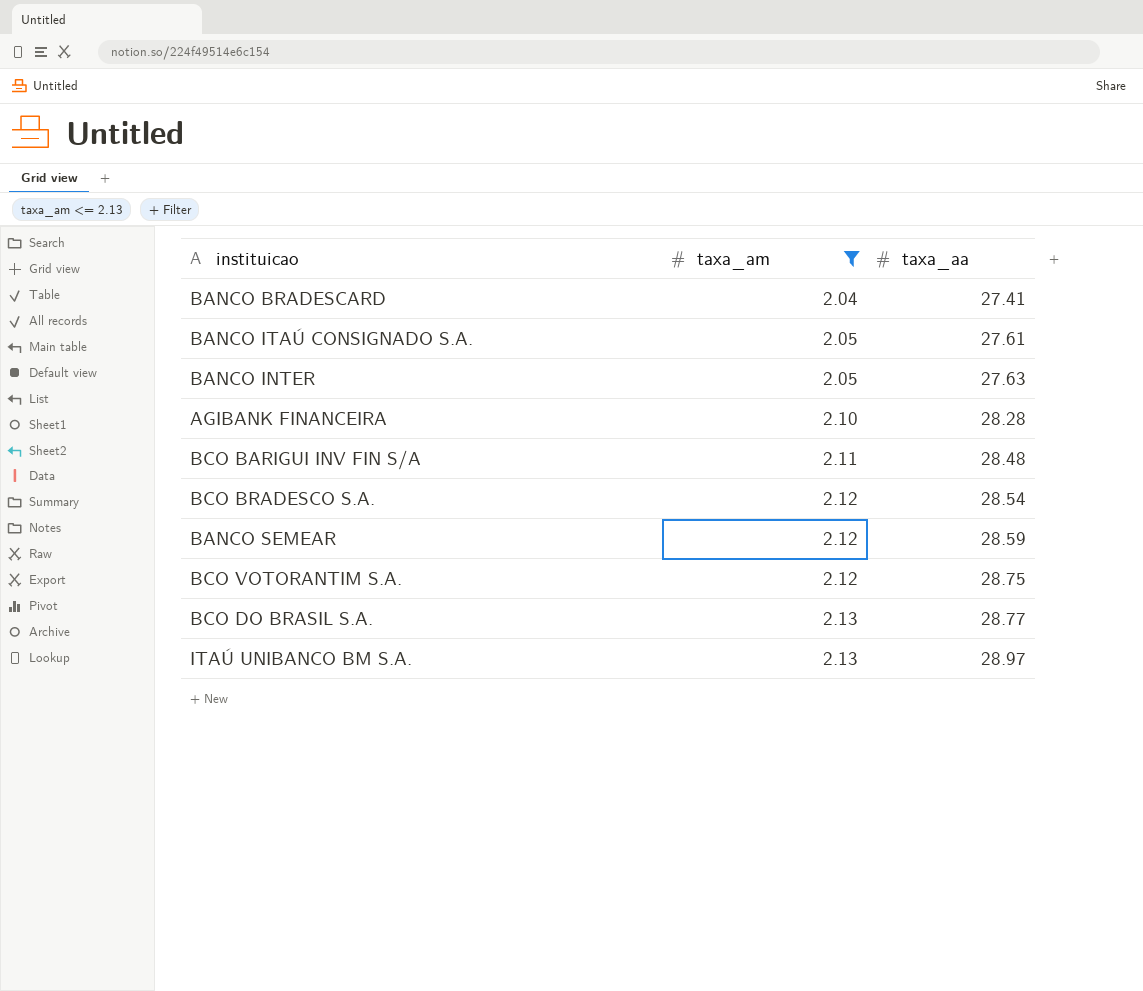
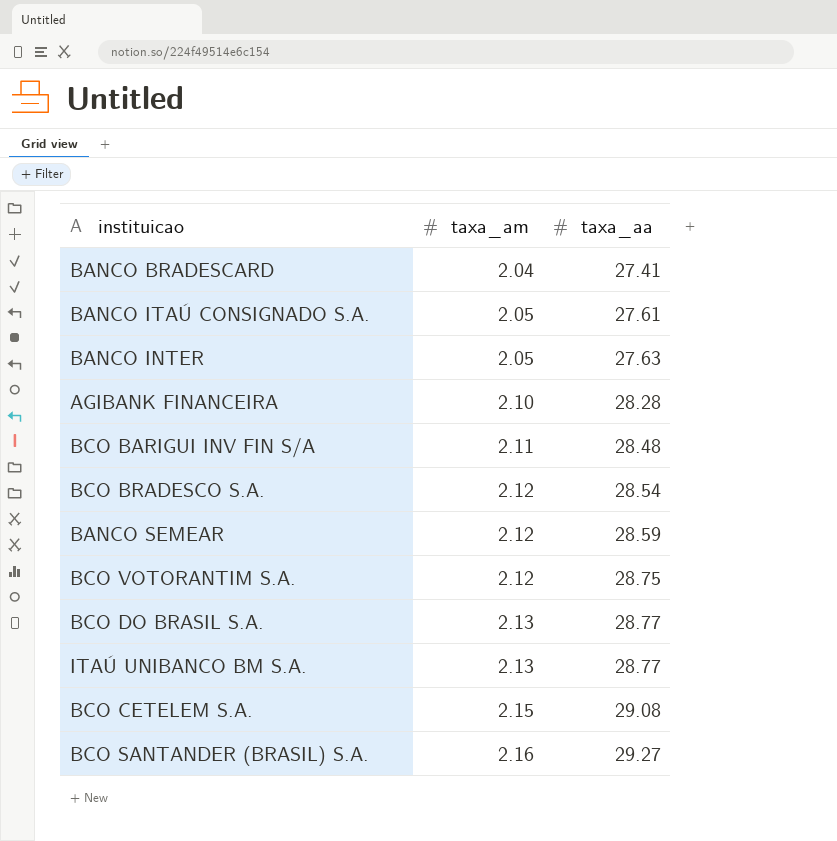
filter: taxa_am <= 2.13 -> none
ITAÚ UNIBANCO BM S.A. | taxa_aa: 28.97 -> 28.77

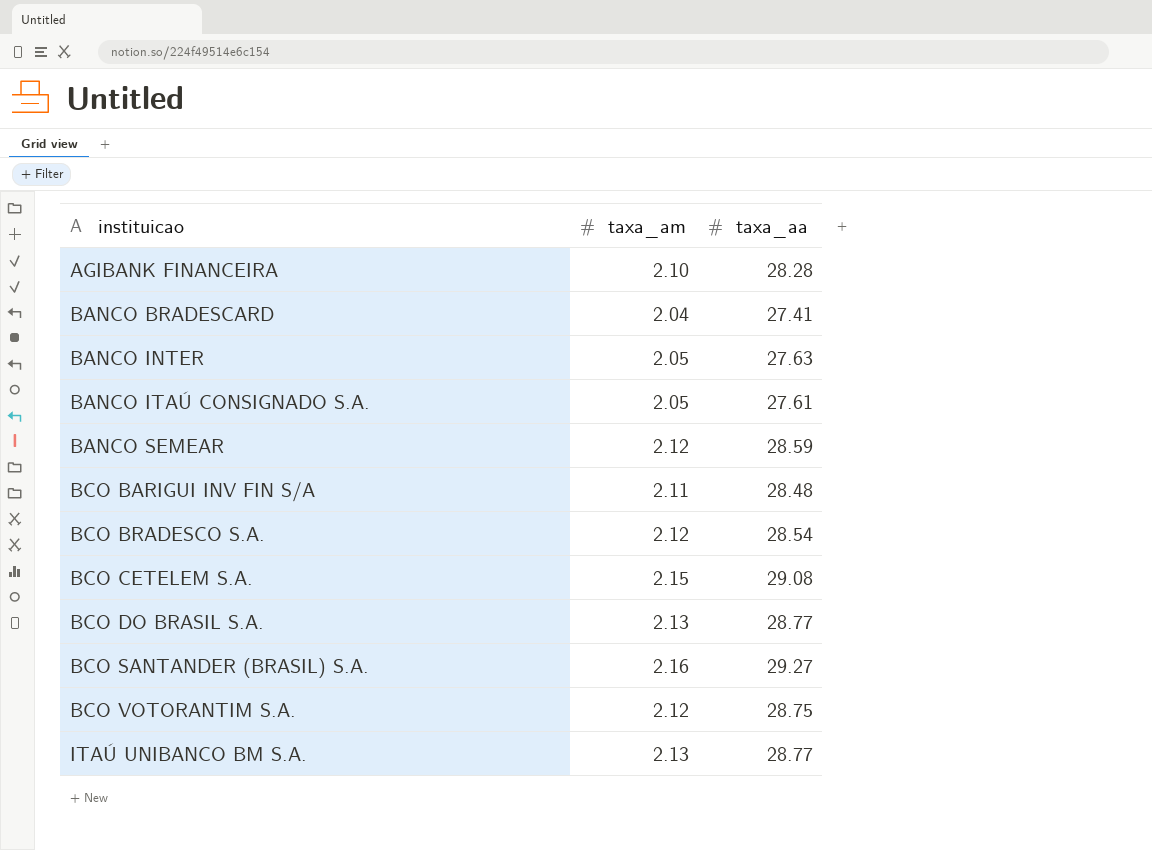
row order: taxa_am ascending -> instituicao ascending

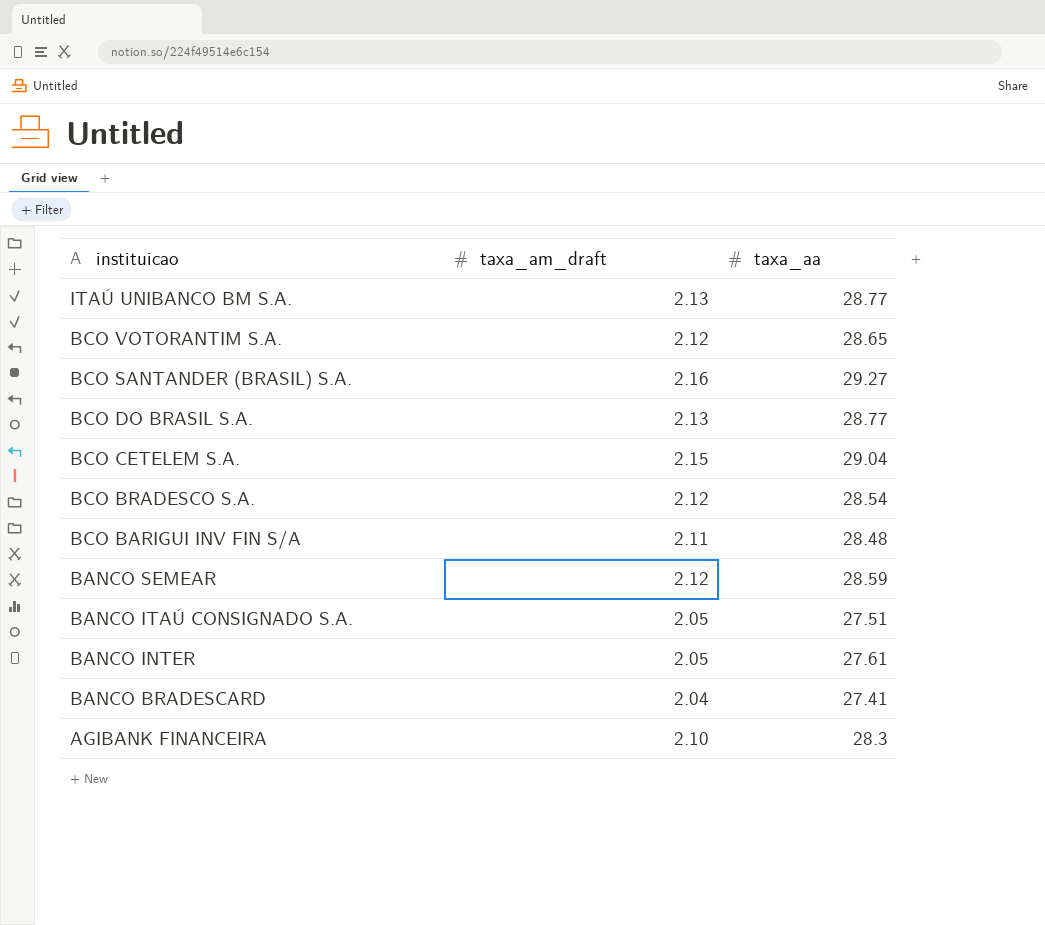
row order: instituicao ascending -> instituicao descending
column name: taxa_am -> taxa_am_draft
BCO VOTORANTIM S.A. | taxa_aa: 28.75 -> 28.65
BCO CETELEM S.A. | taxa_aa: 29.08 -> 29.04
BANCO ITAÚ CONSIGNADO S.A. | taxa_aa: 27.61 -> 27.51
BANCO INTER | taxa_aa: 27.63 -> 27.61
AGIBANK FINANCEIRA | taxa_aa: 28.28 -> 28.3

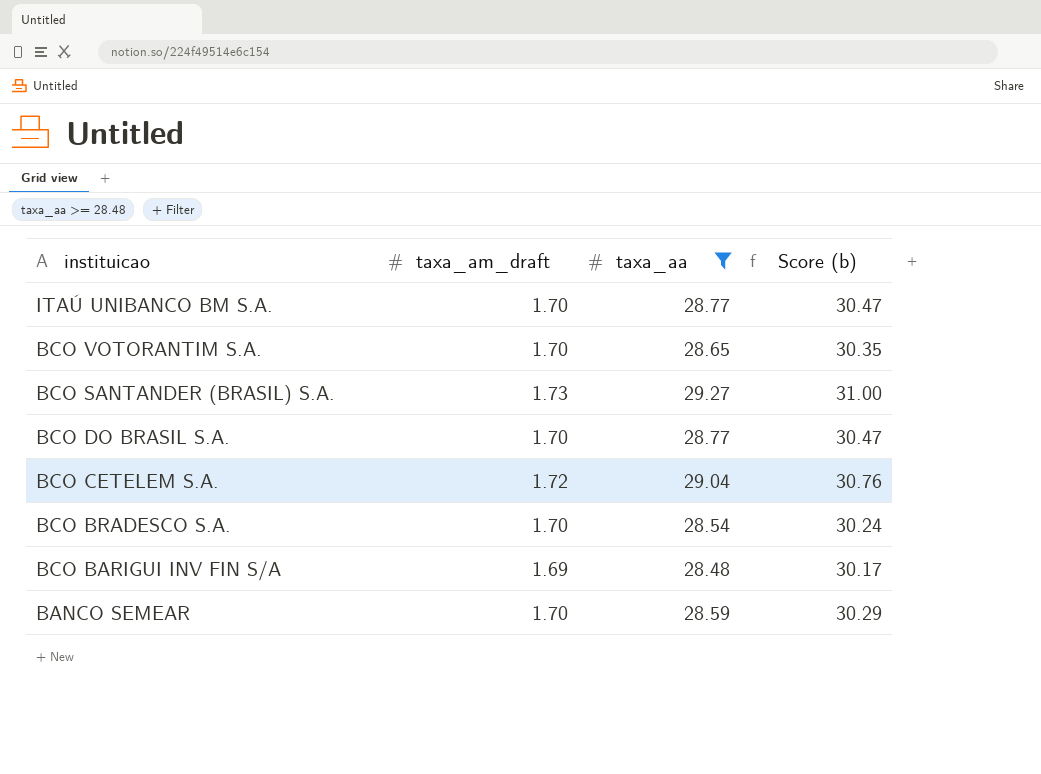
filter: none -> taxa_aa >= 28.48
column Score (b) | formula: none -> [taxa_am_draft] + [taxa_aa]
ITAÚ UNIBANCO BM S.A. | taxa_am_draft: 2.13 -> 1.70
BCO VOTORANTIM S.A. | taxa_am_draft: 2.12 -> 1.70
BCO SANTANDER (BRASIL) S.A. | taxa_am_draft: 2.16 -> 1.73
BCO DO BRASIL S.A. | taxa_am_draft: 2.13 -> 1.70
BCO CETELEM S.A. | taxa_am_draft: 2.15 -> 1.72
BCO BRADESCO S.A. | taxa_am_draft: 2.12 -> 1.70
BCO BARIGUI INV FIN S/A | taxa_am_draft: 2.11 -> 1.69
BANCO SEMEAR | taxa_am_draft: 2.12 -> 1.70

